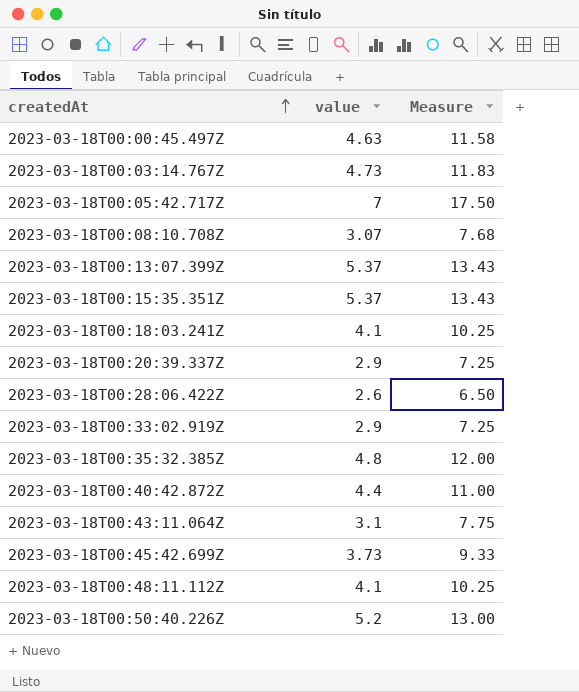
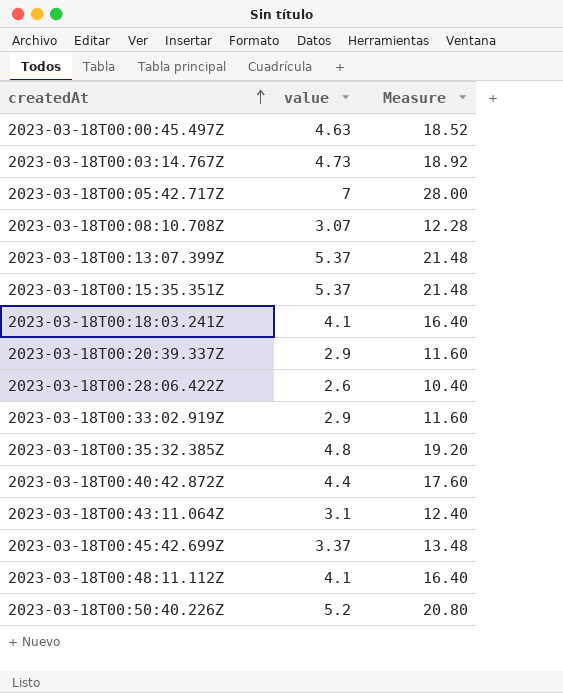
column Measure | formula: [value] * 2.5 -> [value] * 4
2023-03-18T00:45:42.699Z | value: 3.73 -> 3.37

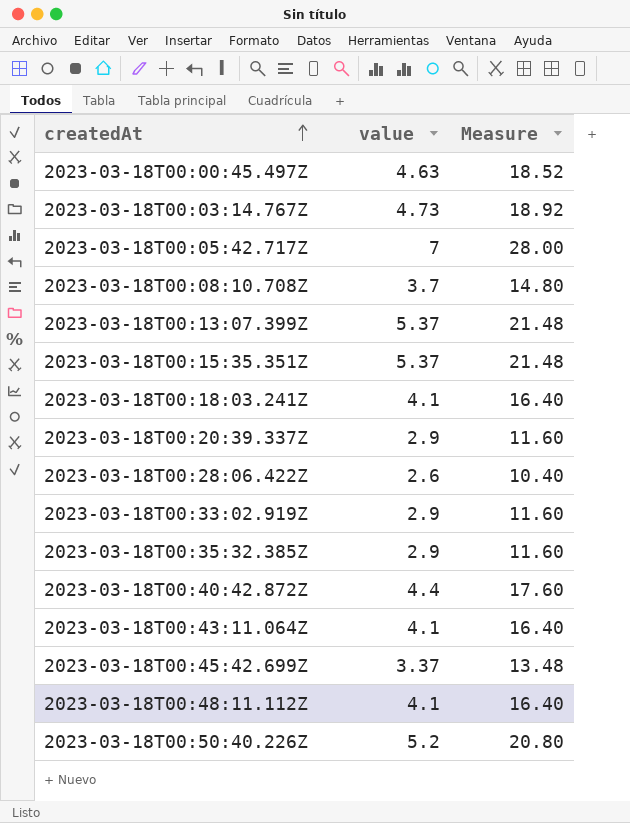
2023-03-18T00:08:10.708Z | value: 3.07 -> 3.7
2023-03-18T00:08:10.708Z | Measure: 12.28 -> 14.80
2023-03-18T00:35:32.385Z | value: 4.8 -> 2.9
2023-03-18T00:35:32.385Z | Measure: 19.20 -> 11.60
2023-03-18T00:43:11.064Z | value: 3.1 -> 4.1
2023-03-18T00:43:11.064Z | Measure: 12.40 -> 16.40

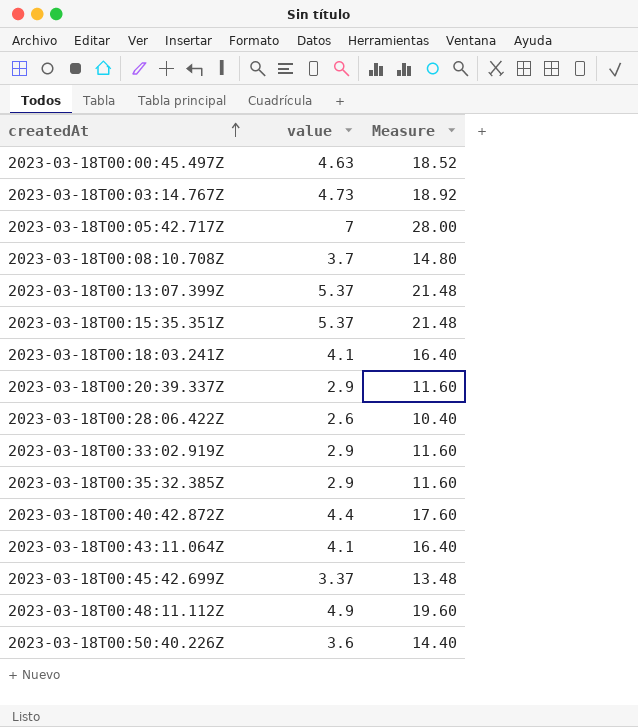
2023-03-18T00:48:11.112Z | value: 4.1 -> 4.9
2023-03-18T00:48:11.112Z | Measure: 16.40 -> 19.60
2023-03-18T00:50:40.226Z | value: 5.2 -> 3.6
2023-03-18T00:50:40.226Z | Measure: 20.80 -> 14.40

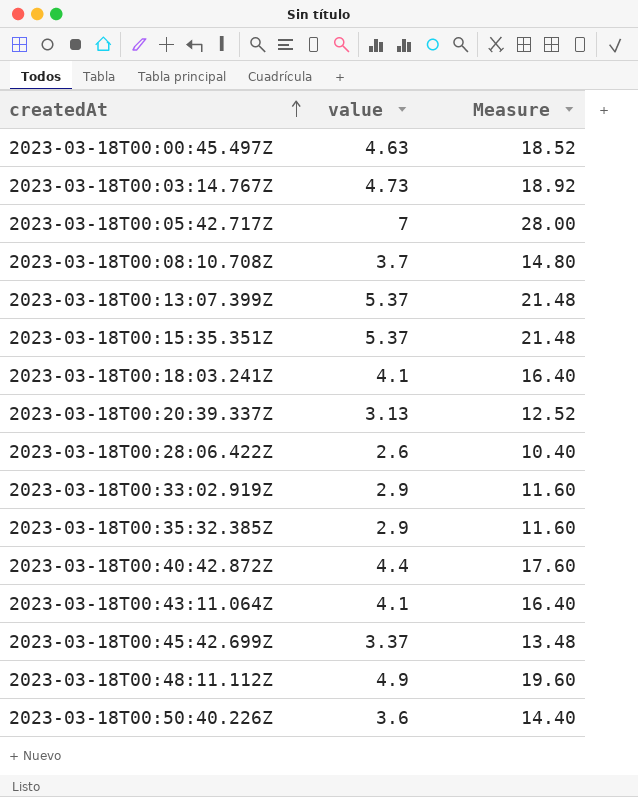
2023-03-18T00:20:39.337Z | value: 2.9 -> 3.13
2023-03-18T00:20:39.337Z | Measure: 11.60 -> 12.52

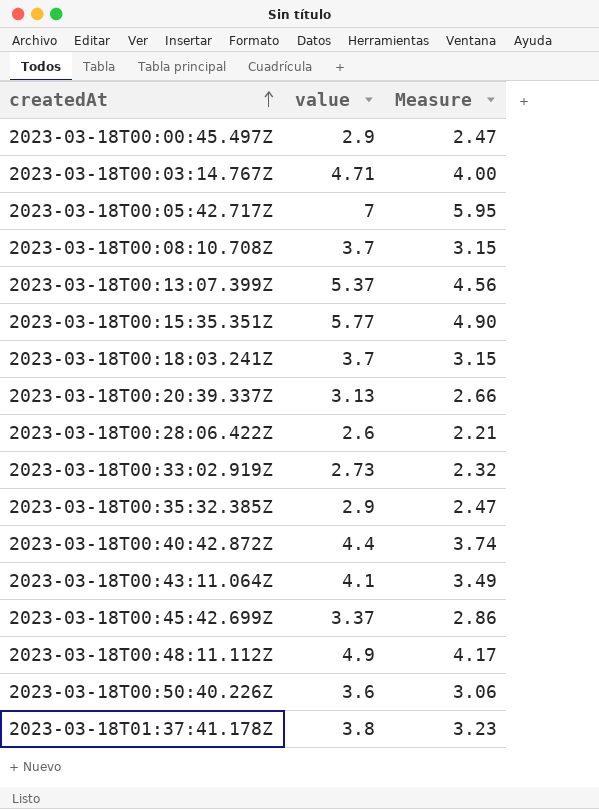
column Measure | formula: [value] * 4 -> [value] * 0.85
2023-03-18T00:00:45.497Z | value: 4.63 -> 2.9
2023-03-18T00:03:14.767Z | value: 4.73 -> 4.71
2023-03-18T00:15:35.351Z | value: 5.37 -> 5.77
2023-03-18T00:18:03.241Z | value: 4.1 -> 3.7
2023-03-18T00:33:02.919Z | value: 2.9 -> 2.73
row 2023-03-18T01:37:41.178Z: none -> 3.8 | 3.23

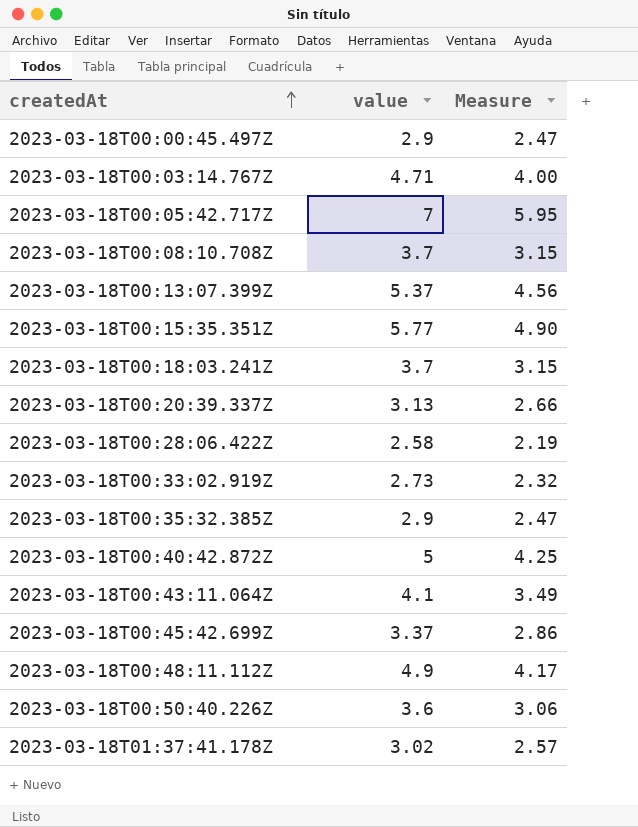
2023-03-18T00:28:06.422Z | value: 2.6 -> 2.58
2023-03-18T00:28:06.422Z | Measure: 2.21 -> 2.19
2023-03-18T00:40:42.872Z | value: 4.4 -> 5
2023-03-18T00:40:42.872Z | Measure: 3.74 -> 4.25
2023-03-18T01:37:41.178Z | value: 3.8 -> 3.02
2023-03-18T01:37:41.178Z | Measure: 3.23 -> 2.57

